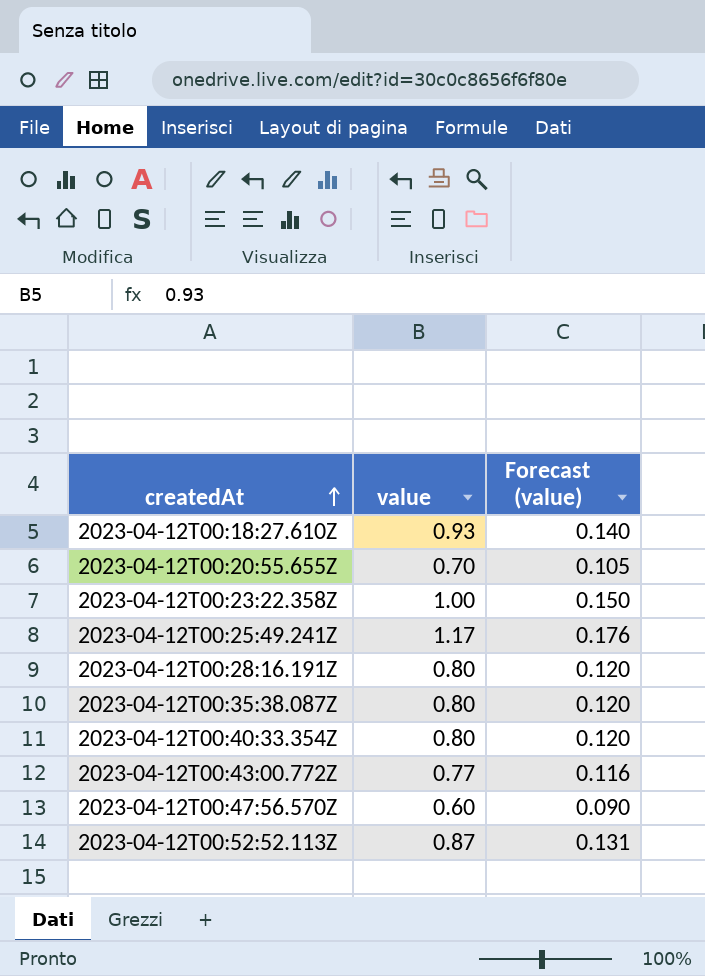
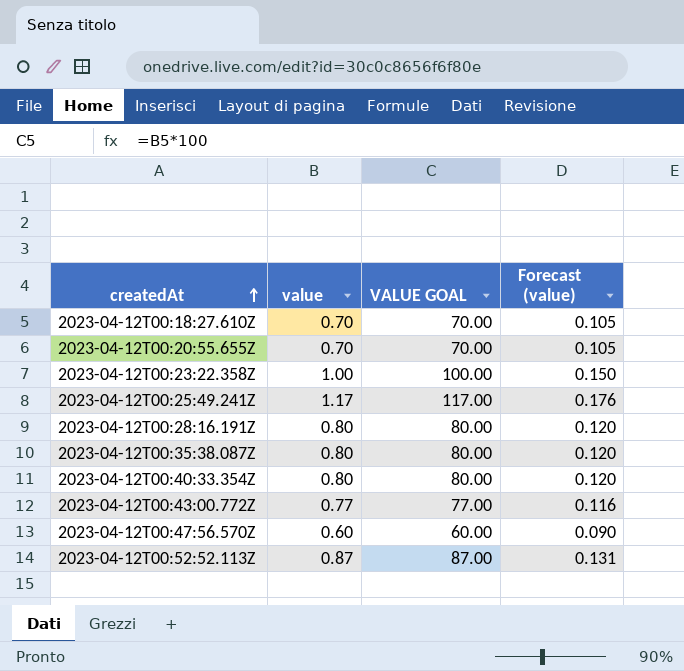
column VALUE GOAL | formula: none -> [value] * 100
2023-04-12T00:18:27.610Z | value: 0.93 -> 0.70
2023-04-12T00:18:27.610Z | Forecast (value): 0.140 -> 0.105

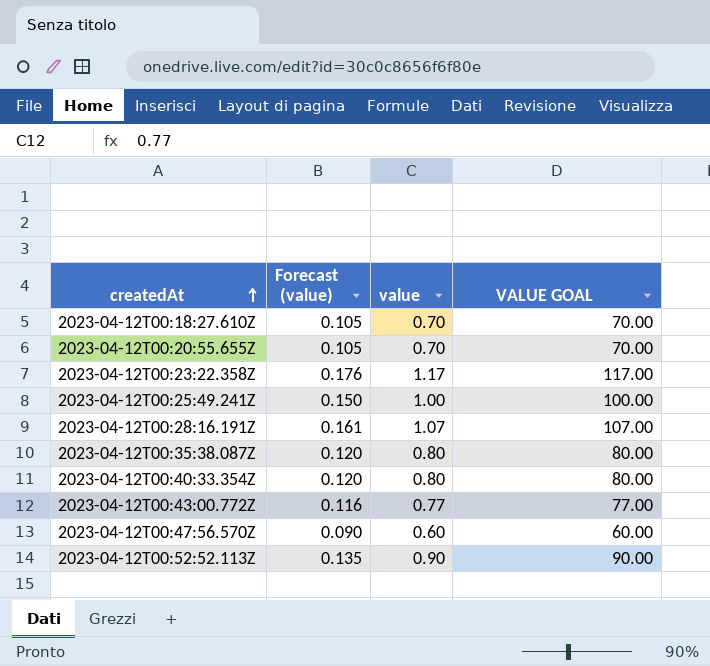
column Forecast (value) | position: 4 -> 2
2023-04-12T00:23:22.358Z | Forecast (value): 0.150 -> 0.176
2023-04-12T00:23:22.358Z | value: 1.00 -> 1.17
2023-04-12T00:23:22.358Z | VALUE GOAL: 100.00 -> 117.00
2023-04-12T00:25:49.241Z | Forecast (value): 0.176 -> 0.150
2023-04-12T00:25:49.241Z | value: 1.17 -> 1.00
2023-04-12T00:25:49.241Z | VALUE GOAL: 117.00 -> 100.00
2023-04-12T00:28:16.191Z | Forecast (value): 0.120 -> 0.161
2023-04-12T00:28:16.191Z | value: 0.80 -> 1.07
2023-04-12T00:28:16.191Z | VALUE GOAL: 80.00 -> 107.00
2023-04-12T00:52:52.113Z | Forecast (value): 0.131 -> 0.135
2023-04-12T00:52:52.113Z | value: 0.87 -> 0.90
2023-04-12T00:52:52.113Z | VALUE GOAL: 87.00 -> 90.00

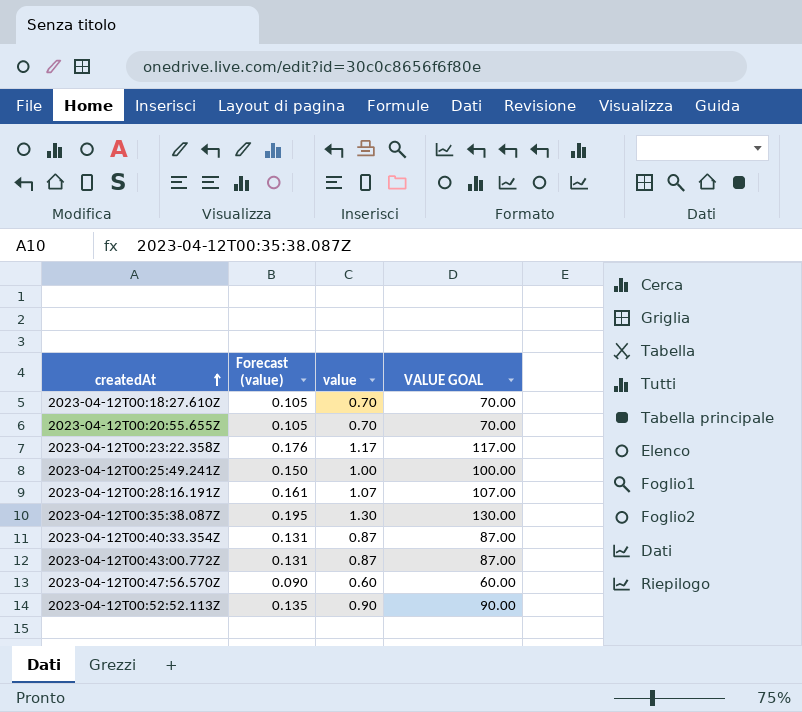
2023-04-12T00:35:38.087Z | Forecast (value): 0.120 -> 0.195
2023-04-12T00:35:38.087Z | value: 0.80 -> 1.30
2023-04-12T00:35:38.087Z | VALUE GOAL: 80.00 -> 130.00
2023-04-12T00:40:33.354Z | Forecast (value): 0.120 -> 0.131
2023-04-12T00:40:33.354Z | value: 0.80 -> 0.87
2023-04-12T00:40:33.354Z | VALUE GOAL: 80.00 -> 87.00
2023-04-12T00:43:00.772Z | Forecast (value): 0.116 -> 0.131
2023-04-12T00:43:00.772Z | value: 0.77 -> 0.87
2023-04-12T00:43:00.772Z | VALUE GOAL: 77.00 -> 87.00

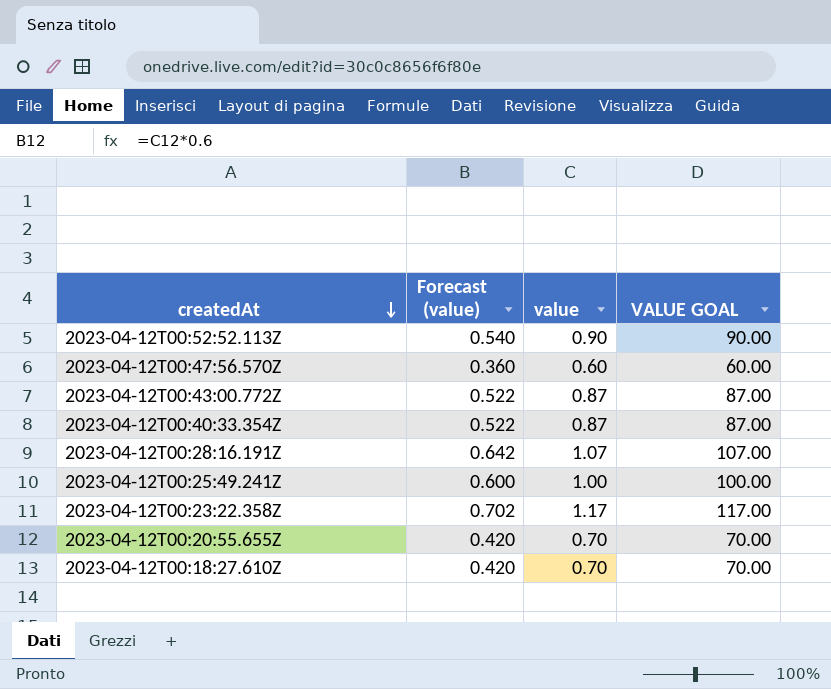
row order: createdAt ascending -> createdAt descending
column Forecast (value) | formula: [value] * 0.15 -> [value] * 0.6
row 2023-04-12T00:35:38.087Z: 0.195 | 1.30 | 130.00 -> none

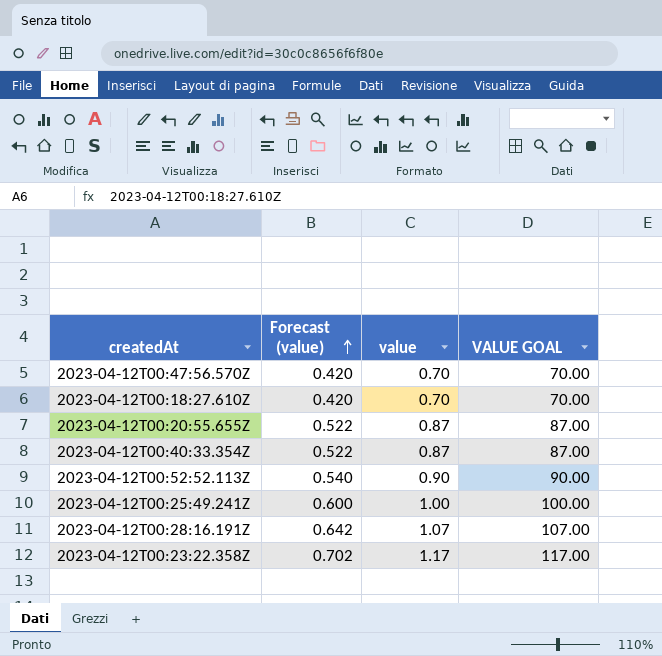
row order: createdAt descending -> Forecast (value) ascending
row 2023-04-12T00:43:00.772Z: 0.522 | 0.87 | 87.00 -> none
2023-04-12T00:47:56.570Z | Forecast (value): 0.360 -> 0.420
2023-04-12T00:47:56.570Z | value: 0.60 -> 0.70
2023-04-12T00:47:56.570Z | VALUE GOAL: 60.00 -> 70.00
2023-04-12T00:20:55.655Z | Forecast (value): 0.420 -> 0.522
2023-04-12T00:20:55.655Z | value: 0.70 -> 0.87
2023-04-12T00:20:55.655Z | VALUE GOAL: 70.00 -> 87.00

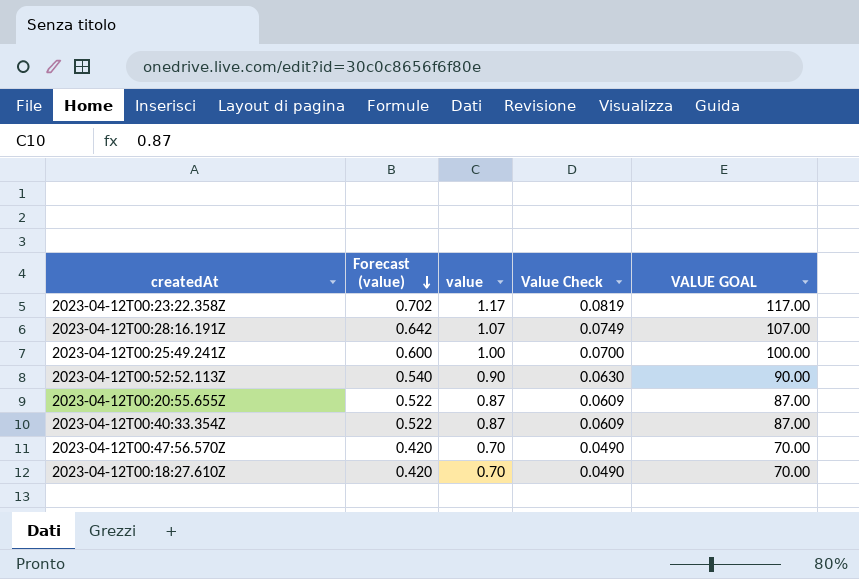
row order: Forecast (value) ascending -> Forecast (value) descending
column Value Check | formula: none -> [value] * 0.07

